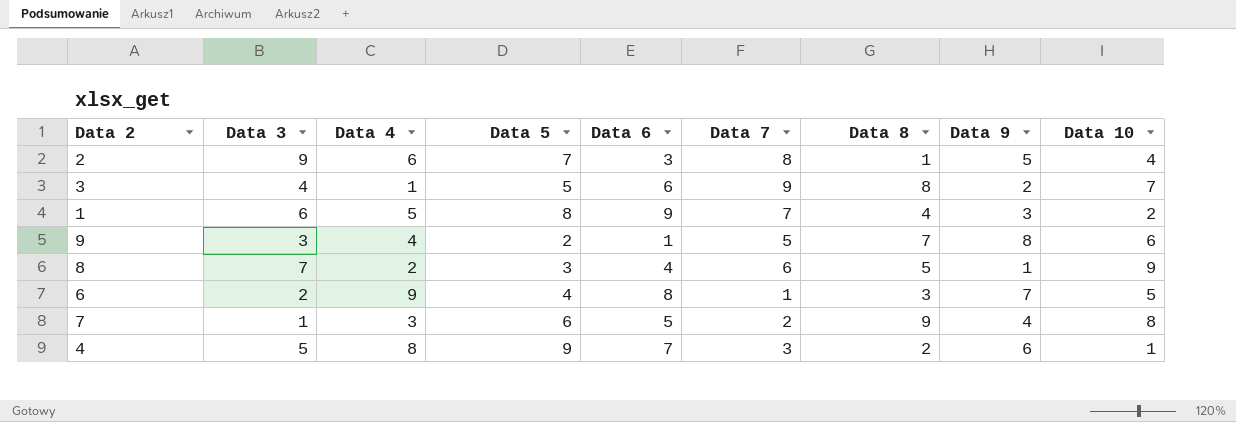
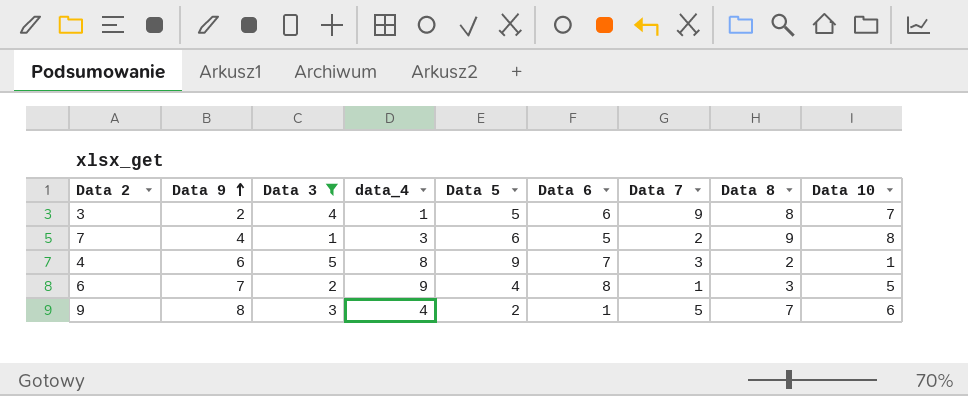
filter: none -> Data 3 <= 5
row order: none -> Data 9 ascending
column Data 9 | position: 8 -> 2
column name: Data 4 -> data_4

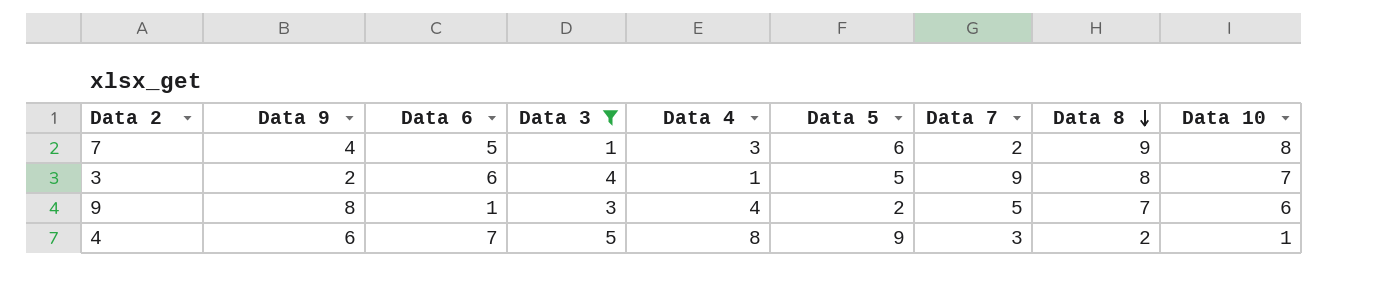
row order: Data 9 ascending -> Data 8 descending
column Data 6 | position: 6 -> 3
column name: data_4 -> Data 4
row 6: 7 | 2 | 9 | 4 | 8 | 1 | 3 | 5 -> none

